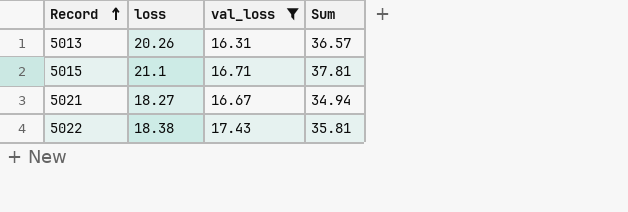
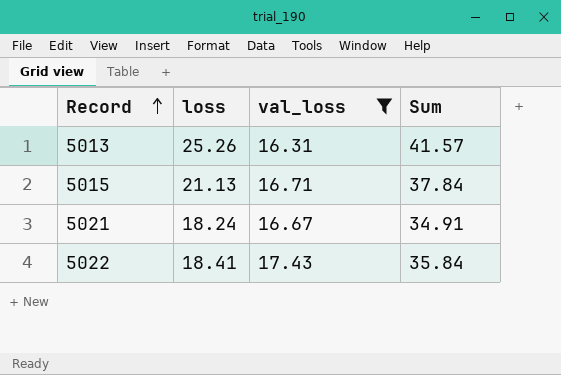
5013 | loss: 20.26 -> 25.26
5013 | Sum: 36.57 -> 41.57
5015 | loss: 21.1 -> 21.13
5015 | Sum: 37.81 -> 37.84
5021 | loss: 18.27 -> 18.24
5021 | Sum: 34.94 -> 34.91
5022 | loss: 18.38 -> 18.41
5022 | Sum: 35.81 -> 35.84

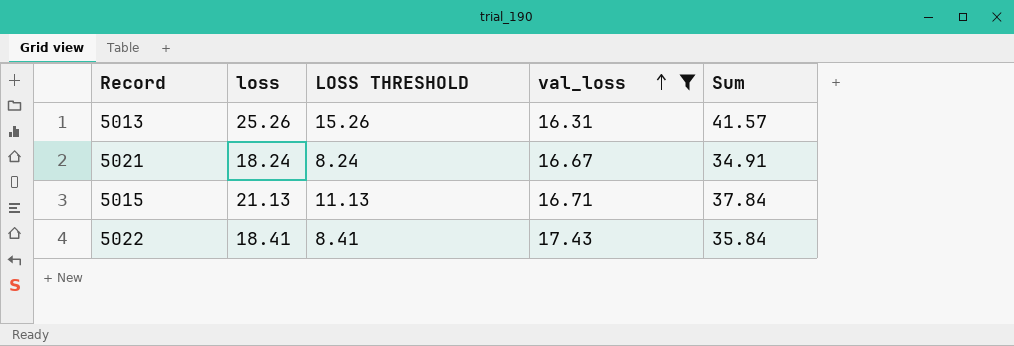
row order: Record ascending -> val_loss ascending
column LOSS THRESHOLD | formula: none -> [loss] - 10

